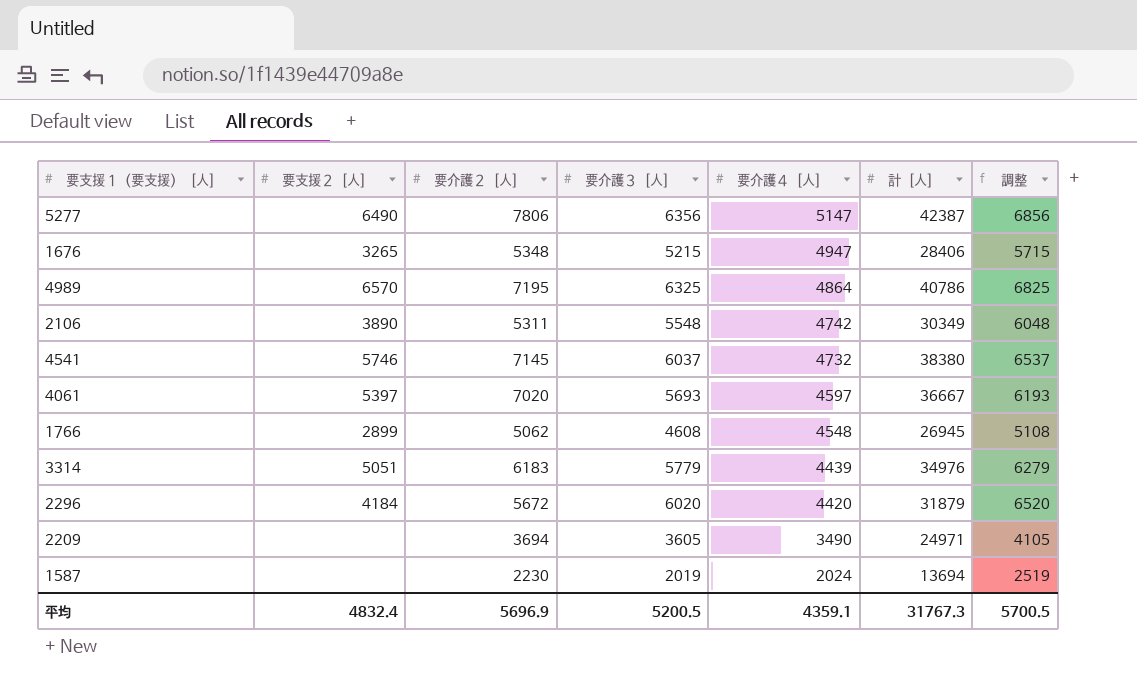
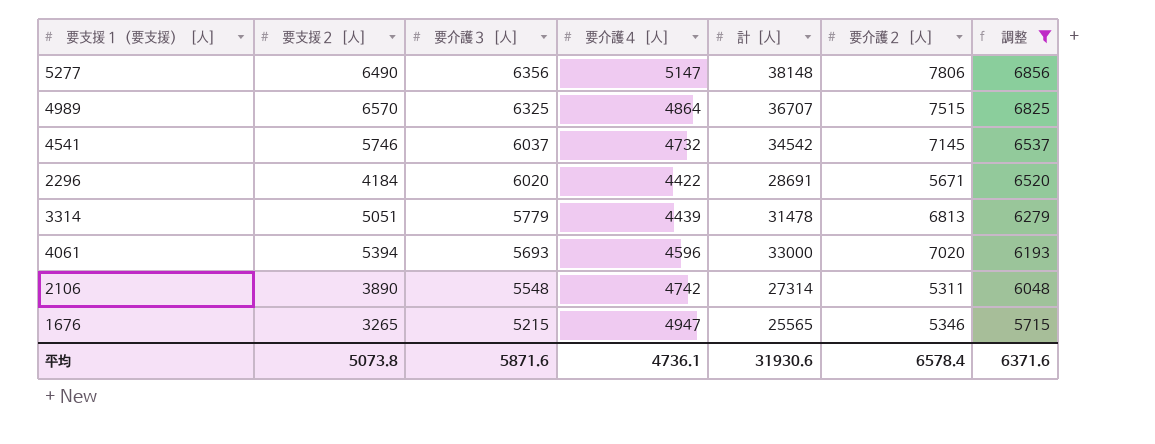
filter: none -> 調整 >= 5715
row order: 要介護４［人］ descending -> 要介護３［人］ descending
column 要介護２［人］ | position: 3 -> 6
5277 | 計［人］: 42387 -> 38148
4989 | 計［人］: 40786 -> 36707
4989 | 要介護２［人］: 7195 -> 7515
4541 | 計［人］: 38380 -> 34542
2296 | 要介護４［人］: 4420 -> 4422
2296 | 計［人］: 31879 -> 28691
2296 | 要介護２［人］: 5672 -> 5671
3314 | 計［人］: 34976 -> 31478
3314 | 要介護２［人］: 6183 -> 6813
4061 | 要支援２［人］: 5397 -> 5394
4061 | 要介護４［人］: 4597 -> 4596
4061 | 計［人］: 36667 -> 33000
2106 | 計［人］: 30349 -> 27314
1676 | 計［人］: 28406 -> 25565
1676 | 要介護２［人］: 5348 -> 5346
平均 | 要支援２［人］: 4832.4 -> 5073.8
平均 | 要介護３［人］: 5200.5 -> 5871.6
平均 | 要介護４［人］: 4359.1 -> 4736.1
平均 | 計［人］: 31767.3 -> 31930.6
平均 | 要介護２［人］: 5696.9 -> 6578.4
平均 | 調整: 5700.5 -> 6371.6

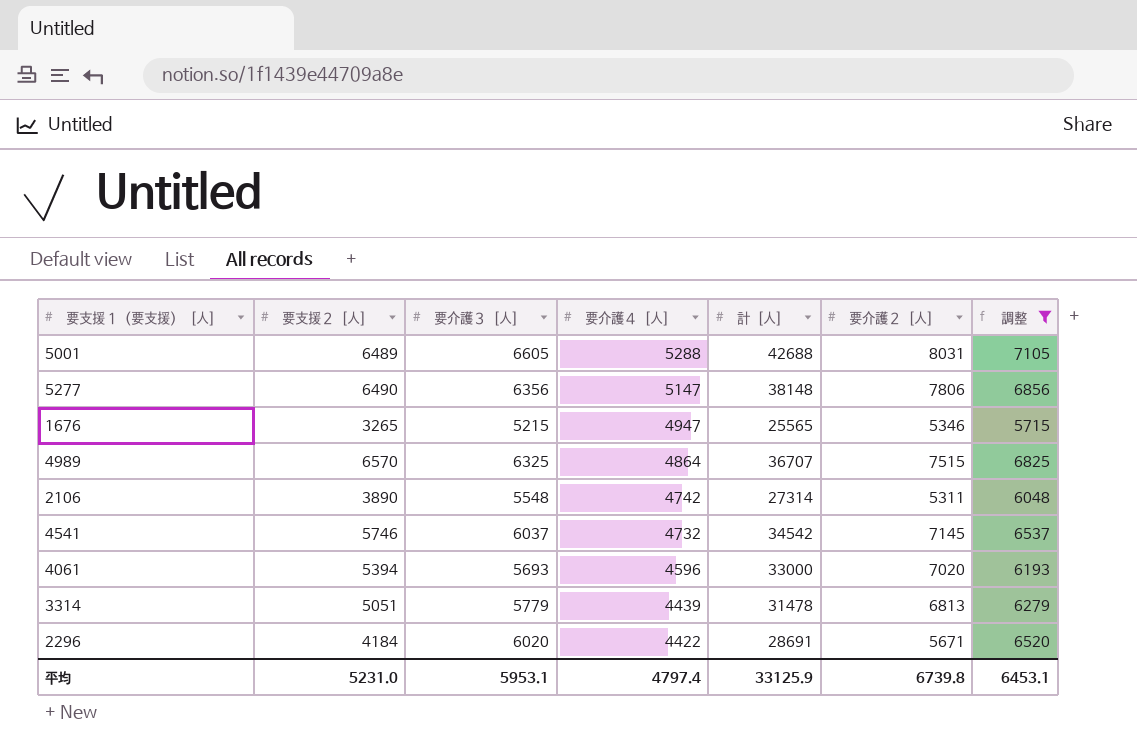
row order: 要介護３［人］ descending -> 要介護４［人］ descending
row 5001: none -> 6489 | 6605 | 5288 | 42688 | 8031 | 7105
平均 | 要支援２［人］: 5073.8 -> 5231.0
平均 | 要介護３［人］: 5871.6 -> 5953.1
平均 | 要介護４［人］: 4736.1 -> 4797.4
平均 | 計［人］: 31930.6 -> 33125.9
平均 | 要介護２［人］: 6578.4 -> 6739.8
平均 | 調整: 6371.6 -> 6453.1

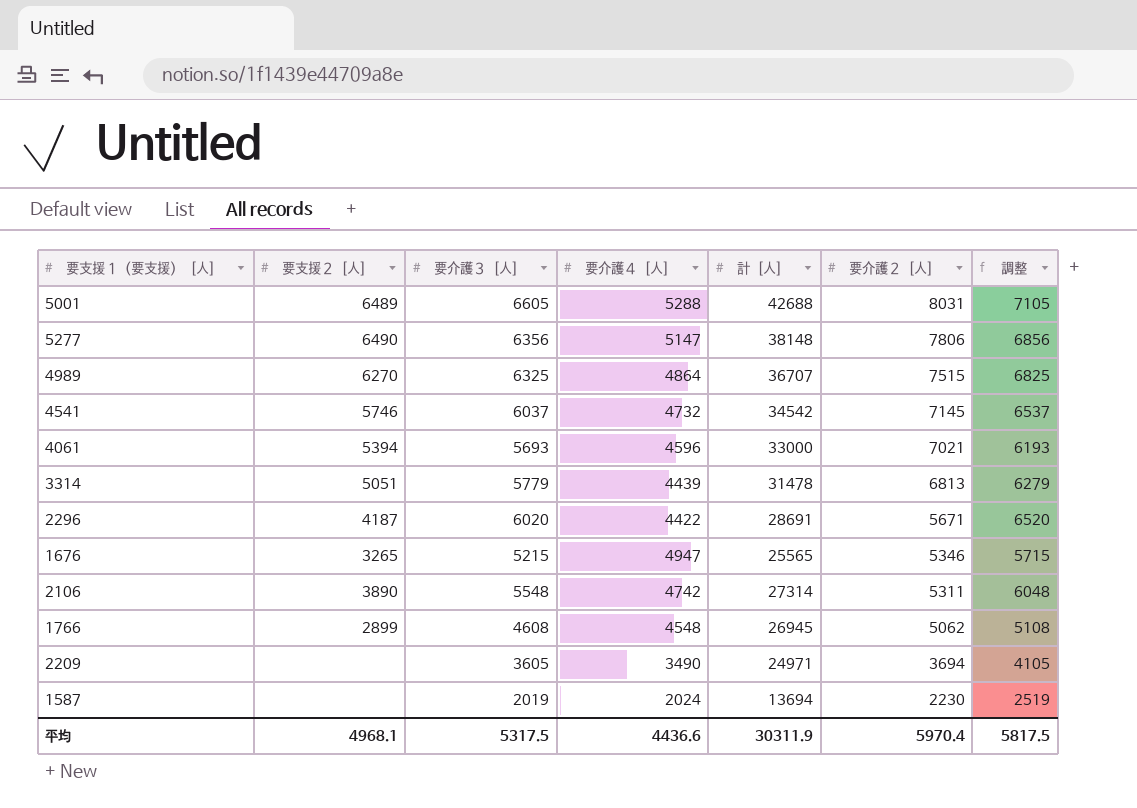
filter: 調整 >= 5715 -> none
row order: 要介護４［人］ descending -> 要介護２［人］ descending
4989 | 要支援２［人］: 6570 -> 6270
4061 | 要介護２［人］: 7020 -> 7021
2296 | 要支援２［人］: 4184 -> 4187
平均 | 要支援２［人］: 5231.0 -> 4968.1
平均 | 要介護３［人］: 5953.1 -> 5317.5
平均 | 要介護４［人］: 4797.4 -> 4436.6
平均 | 計［人］: 33125.9 -> 30311.9
平均 | 要介護２［人］: 6739.8 -> 5970.4
平均 | 調整: 6453.1 -> 5817.5

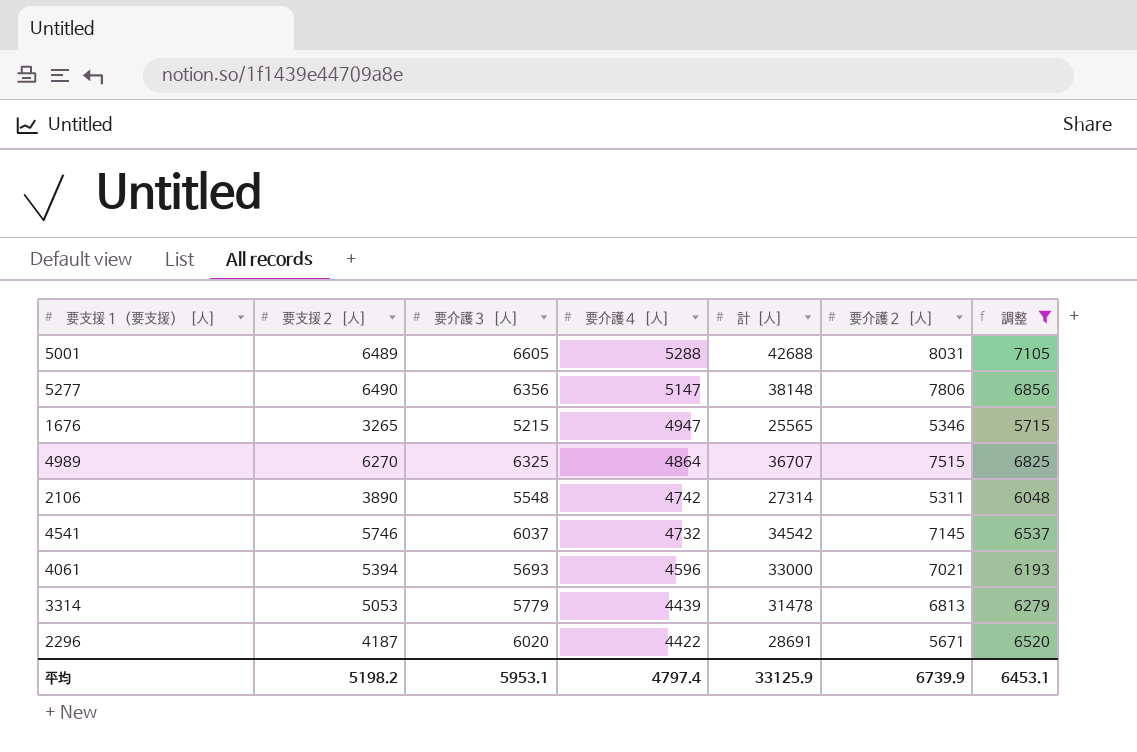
filter: none -> 調整 >= 5715
row order: 要介護２［人］ descending -> 要介護４［人］ descending
3314 | 要支援２［人］: 5051 -> 5053
平均 | 要支援２［人］: 4968.1 -> 5198.2
平均 | 要介護３［人］: 5317.5 -> 5953.1
平均 | 要介護４［人］: 4436.6 -> 4797.4
平均 | 計［人］: 30311.9 -> 33125.9
平均 | 要介護２［人］: 5970.4 -> 6739.9
平均 | 調整: 5817.5 -> 6453.1

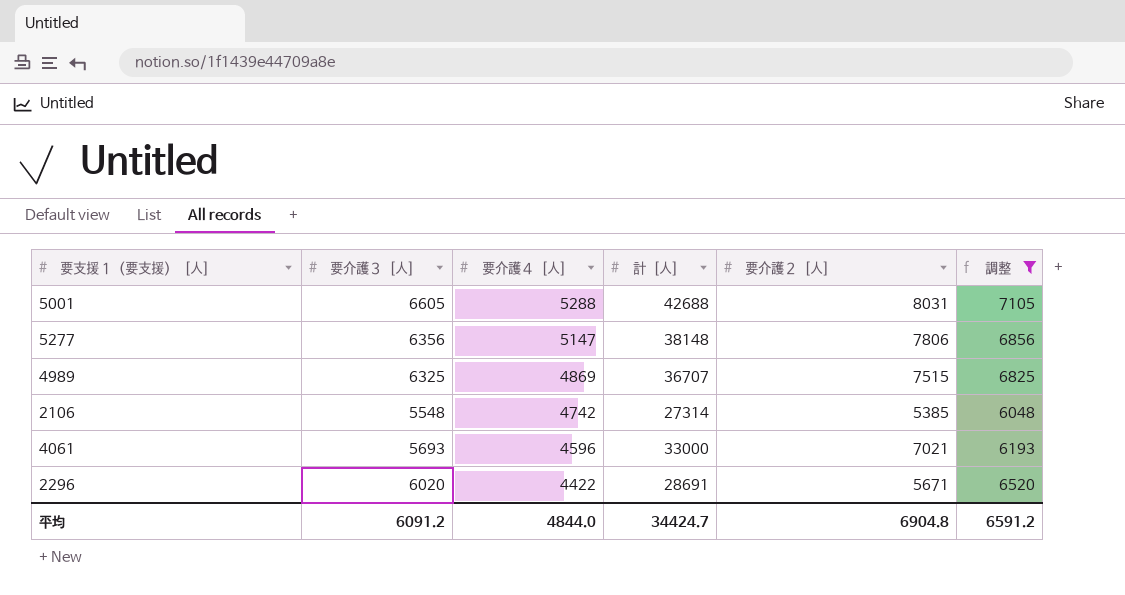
column 要支援２［人］ | position: 2 -> none
row 1676: 3265 | 5215 | 4947 | 25565 | 5346 | 5715 -> none
row 4541: 5746 | 6037 | 4732 | 34542 | 7145 | 6537 -> none
row 3314: 5053 | 5779 | 4439 | 31478 | 6813 | 6279 -> none
4989 | 要介護４［人］: 4864 -> 4869
2106 | 要介護２［人］: 5311 -> 5385
平均 | 要介護３［人］: 5953.1 -> 6091.2
平均 | 要介護４［人］: 4797.4 -> 4844.0
平均 | 計［人］: 33125.9 -> 34424.7
平均 | 要介護２［人］: 6739.9 -> 6904.8
平均 | 調整: 6453.1 -> 6591.2

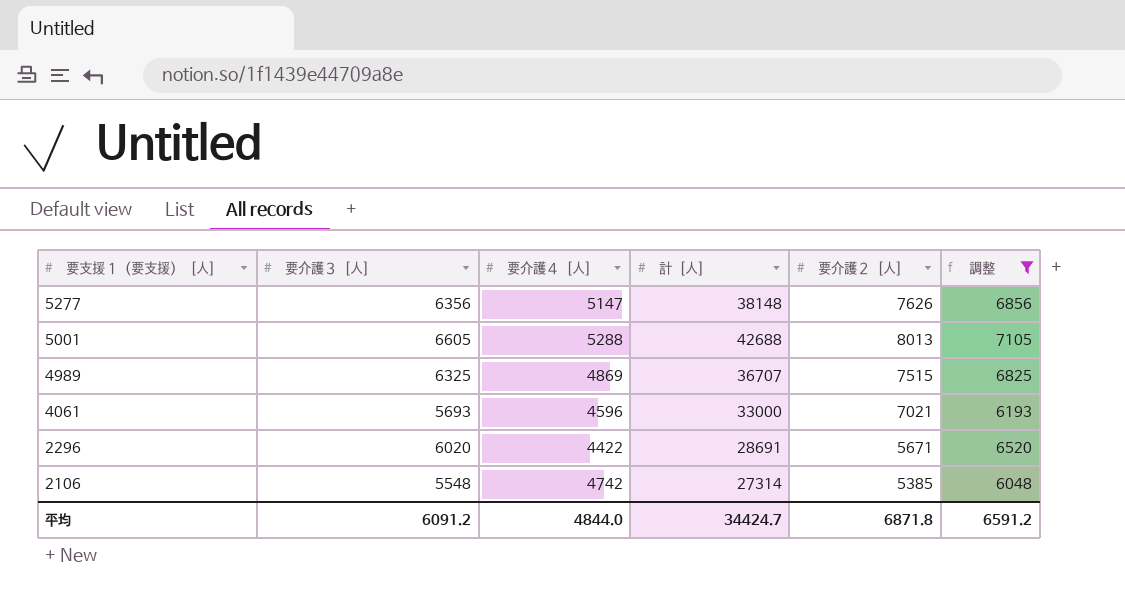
row order: 要介護４［人］ descending -> 要支援１（要支援）［人］ descending
5277 | 要介護２［人］: 7806 -> 7626
5001 | 要介護２［人］: 8031 -> 8013
平均 | 要介護２［人］: 6904.8 -> 6871.8

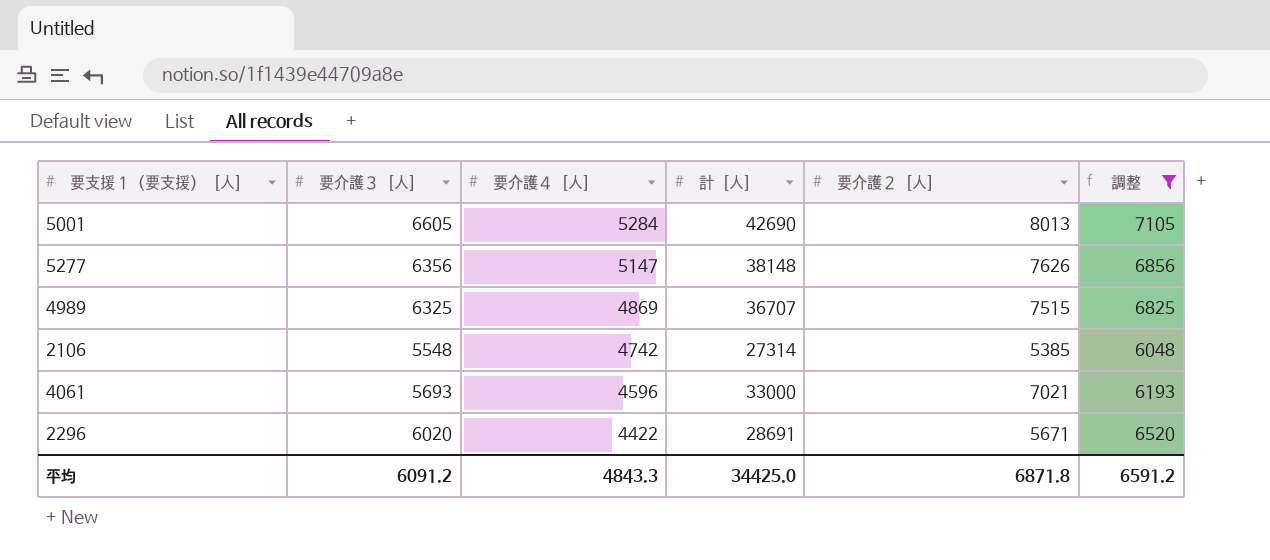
row order: 要支援１（要支援）［人］ descending -> 要介護４［人］ descending
5001 | 要介護４［人］: 5288 -> 5284
5001 | 計［人］: 42688 -> 42690
平均 | 要介護４［人］: 4844.0 -> 4843.3
平均 | 計［人］: 34424.7 -> 34425.0

